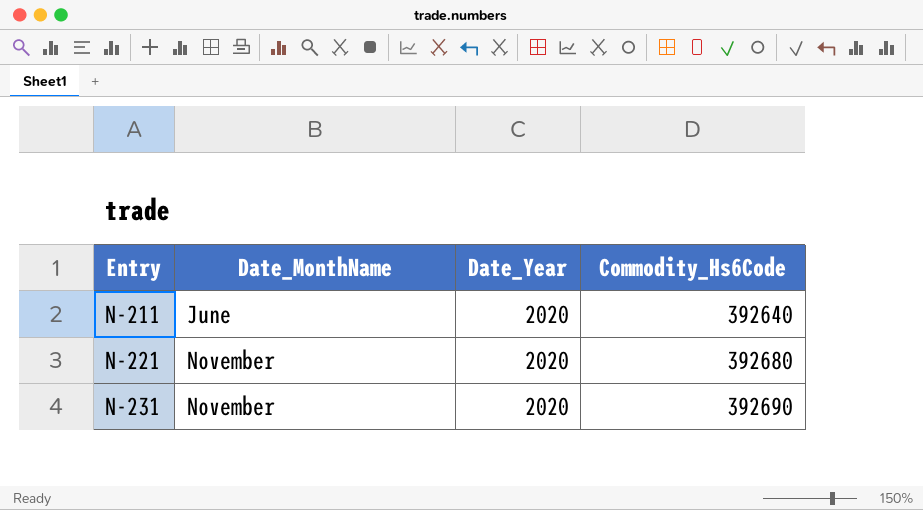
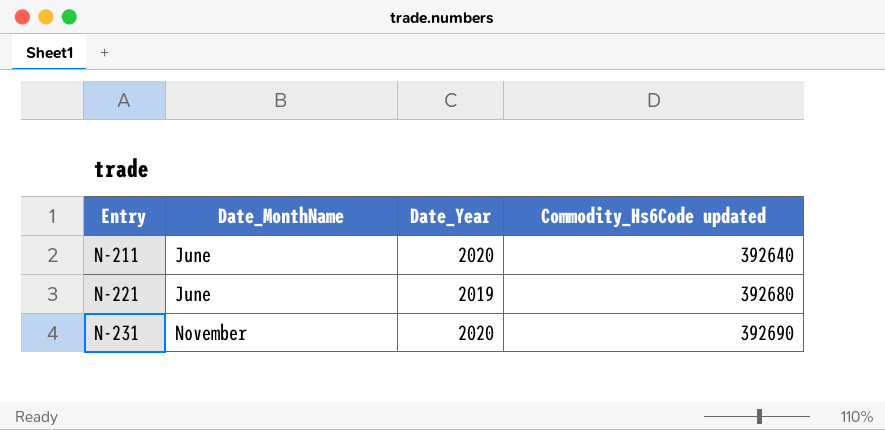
column name: Commodity_Hs6Code -> Commodity_Hs6Code updated
N-221 | Date_MonthName: November -> June
N-221 | Date_Year: 2020 -> 2019

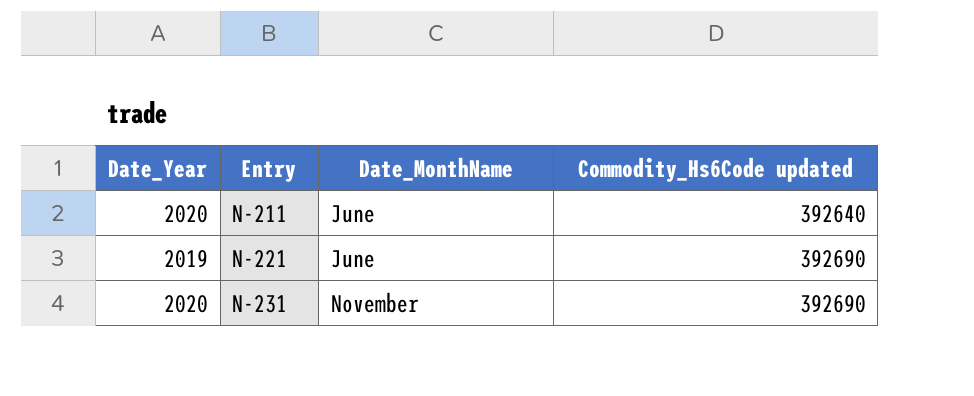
column Date_Year | position: 3 -> 1
N-221 | Commodity_Hs6Code updated: 392680 -> 392690

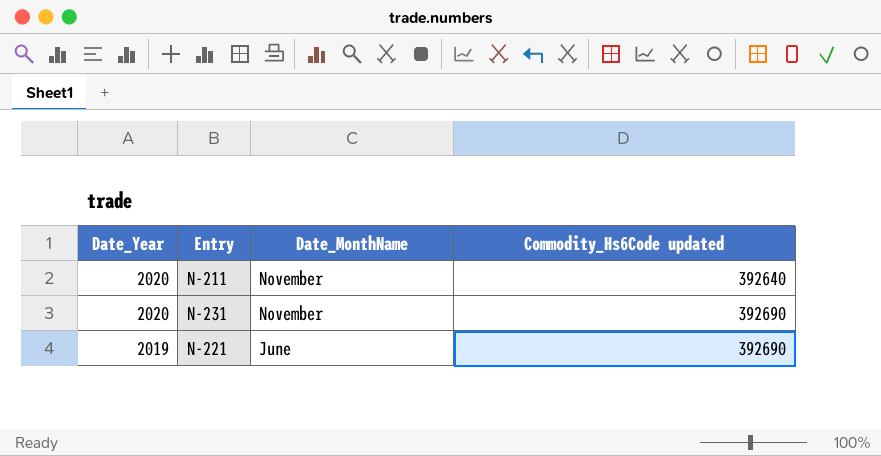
row order: Entry ascending -> Date_Year descending
N-211 | Date_MonthName: June -> November

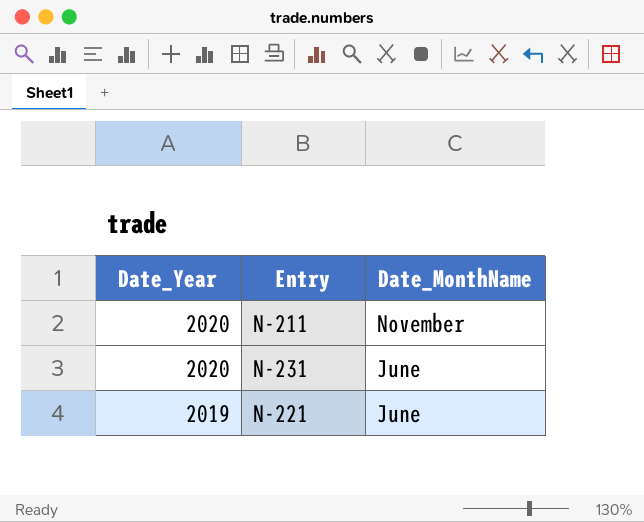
column Commodity_Hs6Code updated | position: 4 -> none
N-231 | Date_MonthName: November -> June

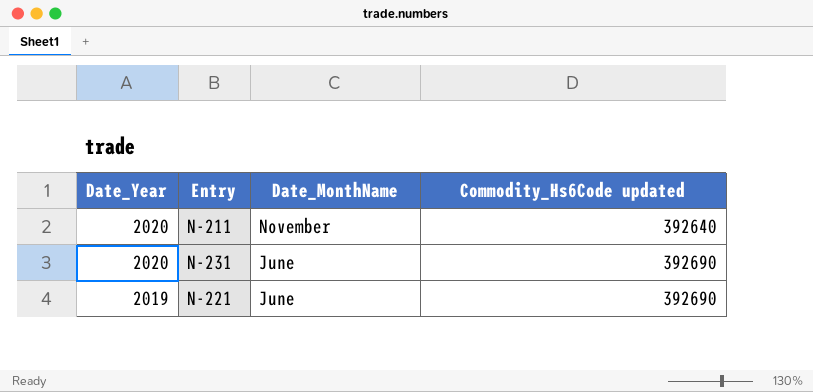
column Commodity_Hs6Code updated | position: none -> 4

